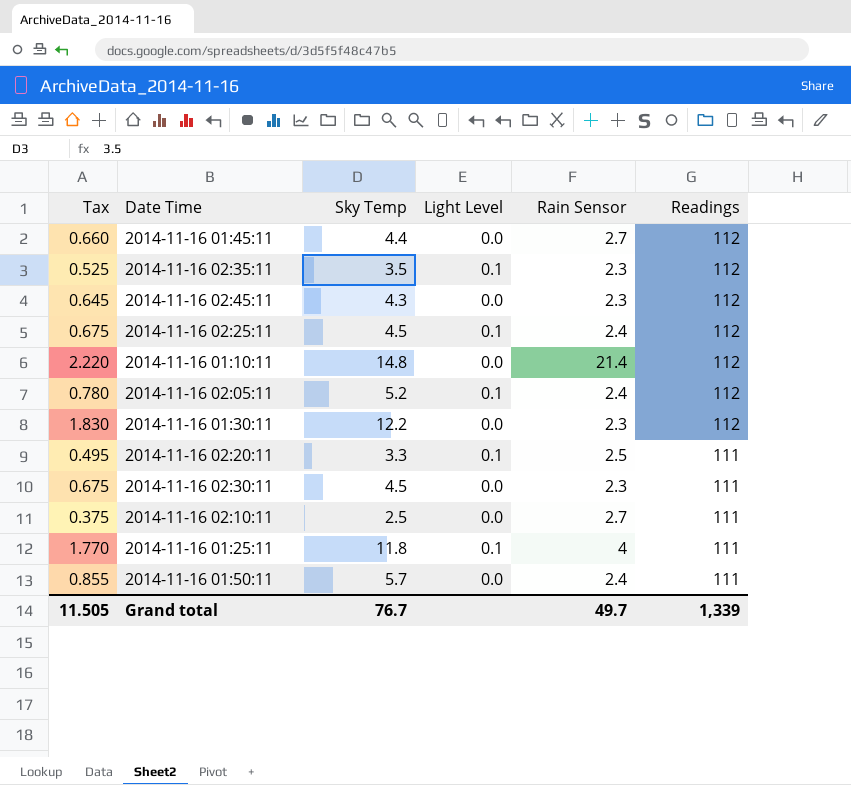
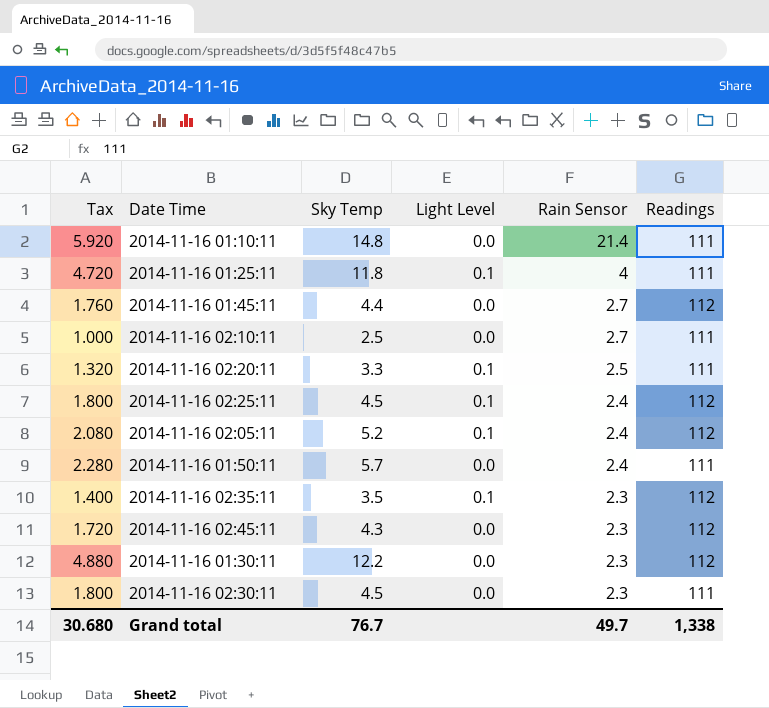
row order: Readings descending -> Rain Sensor descending
column Tax | formula: [Sky Temp] * 0.15 -> [Sky Temp] * 0.4
2014-11-16 01:10:11 | Readings: 112 -> 111
Grand total | Tax: 11.505 -> 30.680
Grand total | Readings: 1,339 -> 1,338

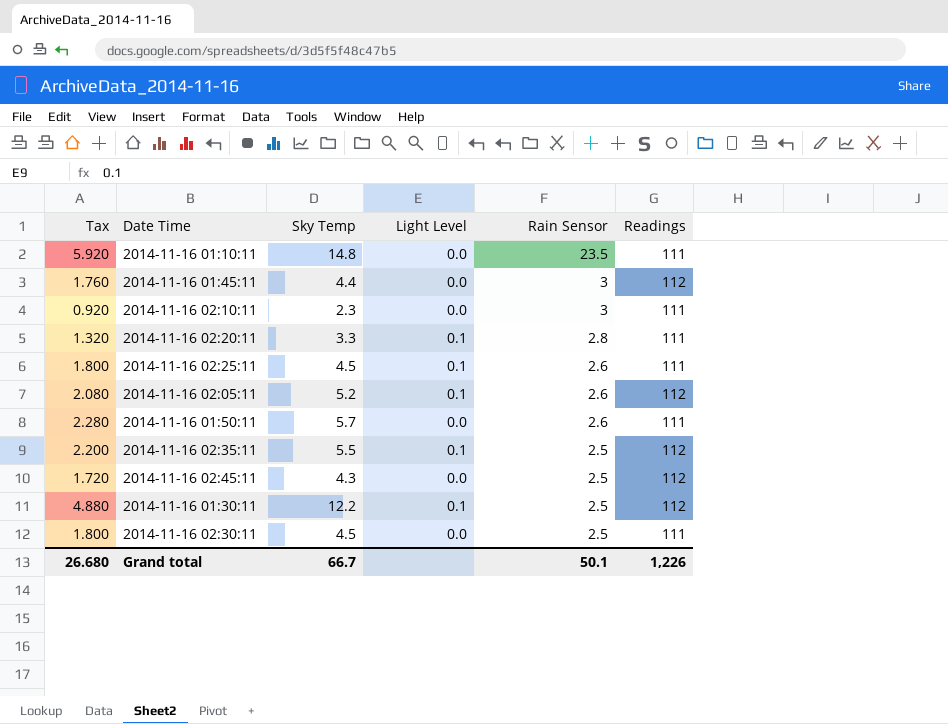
row 2014-11-16 01:25:11: 4.720 | 11.8 | 0.1 | 4 | 111 -> none
2014-11-16 01:10:11 | Rain Sensor: 21.4 -> 23.5
2014-11-16 01:45:11 | Rain Sensor: 2.7 -> 3
2014-11-16 02:10:11 | Tax: 1.000 -> 0.920
2014-11-16 02:10:11 | Sky Temp: 2.5 -> 2.3
2014-11-16 02:10:11 | Rain Sensor: 2.7 -> 3
2014-11-16 02:20:11 | Rain Sensor: 2.5 -> 2.8
2014-11-16 02:25:11 | Rain Sensor: 2.4 -> 2.6
2014-11-16 02:25:11 | Readings: 112 -> 111
2014-11-16 02:05:11 | Rain Sensor: 2.4 -> 2.6
2014-11-16 01:50:11 | Rain Sensor: 2.4 -> 2.6
2014-11-16 02:35:11 | Tax: 1.400 -> 2.200
2014-11-16 02:35:11 | Sky Temp: 3.5 -> 5.5
2014-11-16 02:35:11 | Rain Sensor: 2.3 -> 2.5
2014-11-16 02:45:11 | Rain Sensor: 2.3 -> 2.5
2014-11-16 01:30:11 | Light Level: 0.0 -> 0.1
2014-11-16 01:30:11 | Rain Sensor: 2.3 -> 2.5
2014-11-16 02:30:11 | Rain Sensor: 2.3 -> 2.5
Grand total | Tax: 30.680 -> 26.680
Grand total | Sky Temp: 76.7 -> 66.7
Grand total | Rain Sensor: 49.7 -> 50.1
Grand total | Readings: 1,338 -> 1,226

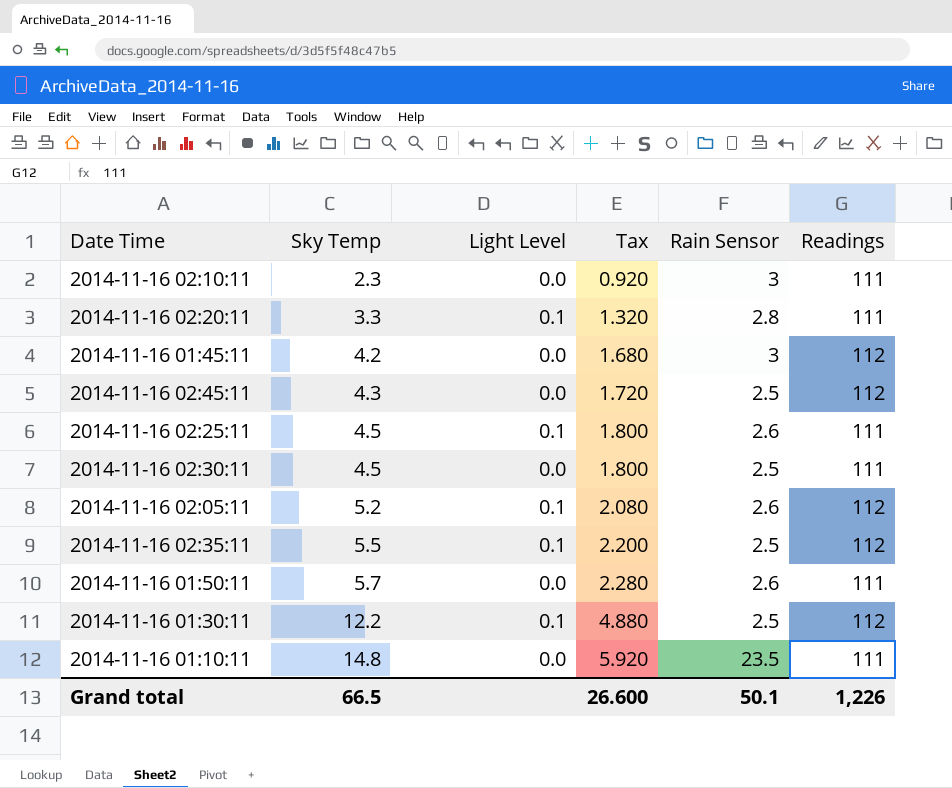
row order: Rain Sensor descending -> Sky Temp ascending
column Tax | position: 1 -> 4
2014-11-16 01:45:11 | Sky Temp: 4.4 -> 4.2
2014-11-16 01:45:11 | Tax: 1.760 -> 1.680
Grand total | Sky Temp: 66.7 -> 66.5
Grand total | Tax: 26.680 -> 26.600

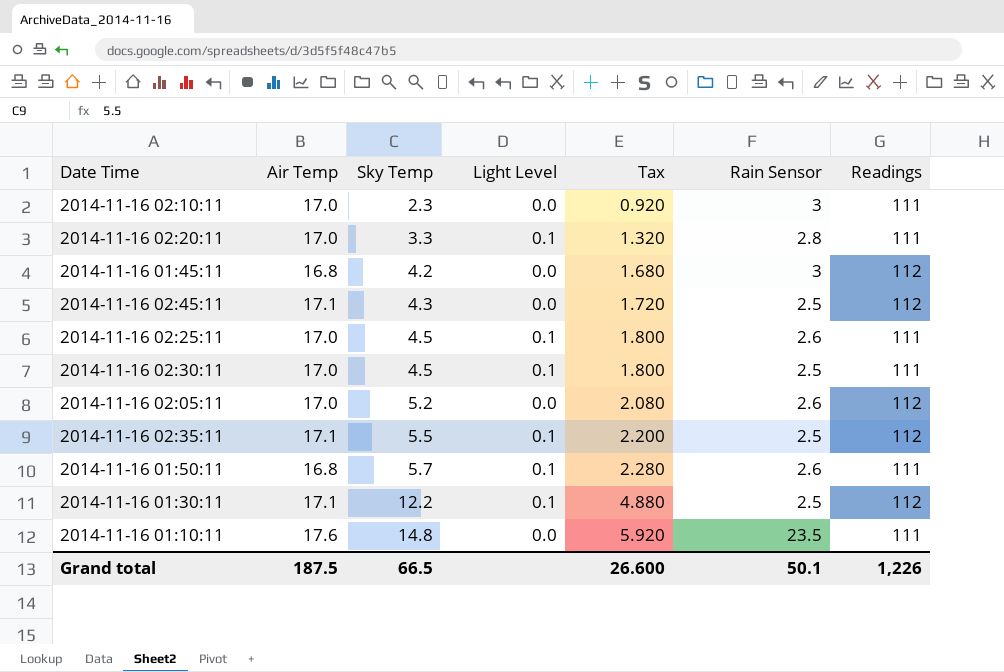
column Air Temp | position: none -> 2
2014-11-16 02:30:11 | Light Level: 0.0 -> 0.1
2014-11-16 02:05:11 | Light Level: 0.1 -> 0.0
2014-11-16 01:50:11 | Light Level: 0.0 -> 0.1

